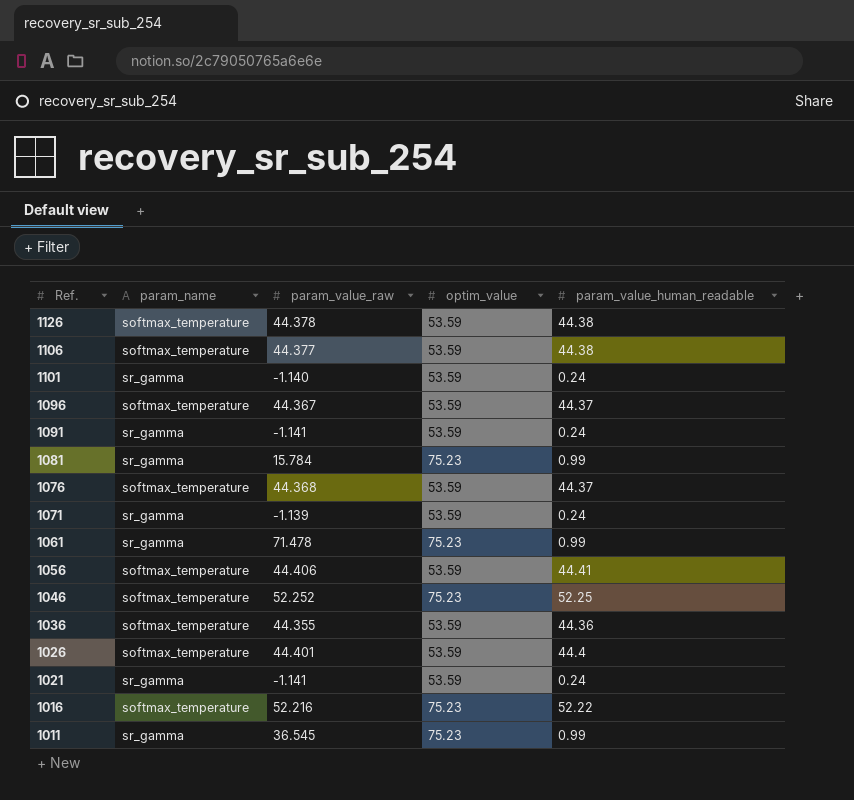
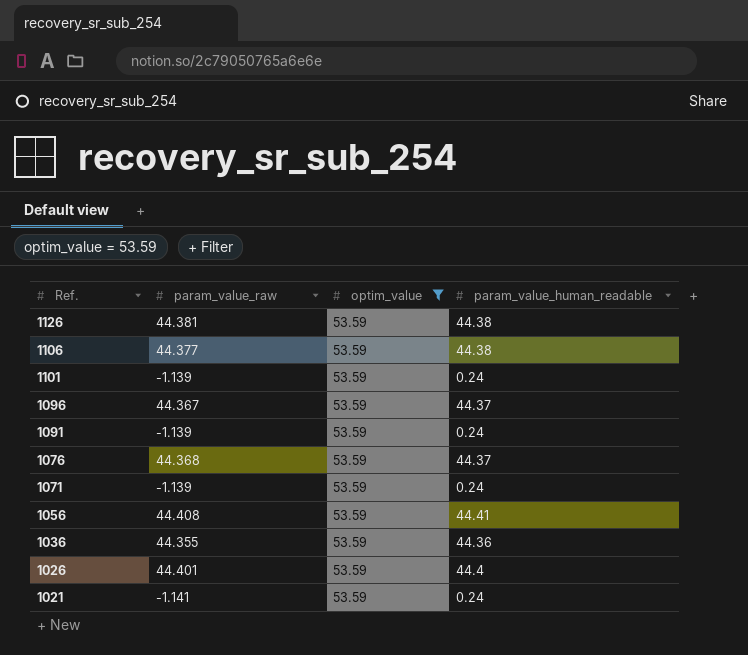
filter: none -> optim_value = 53.59
column param_name | position: 2 -> none
1126 | param_value_raw: 44.378 -> 44.381
1101 | param_value_raw: -1.140 -> -1.139
1091 | param_value_raw: -1.141 -> -1.139
1056 | param_value_raw: 44.406 -> 44.408

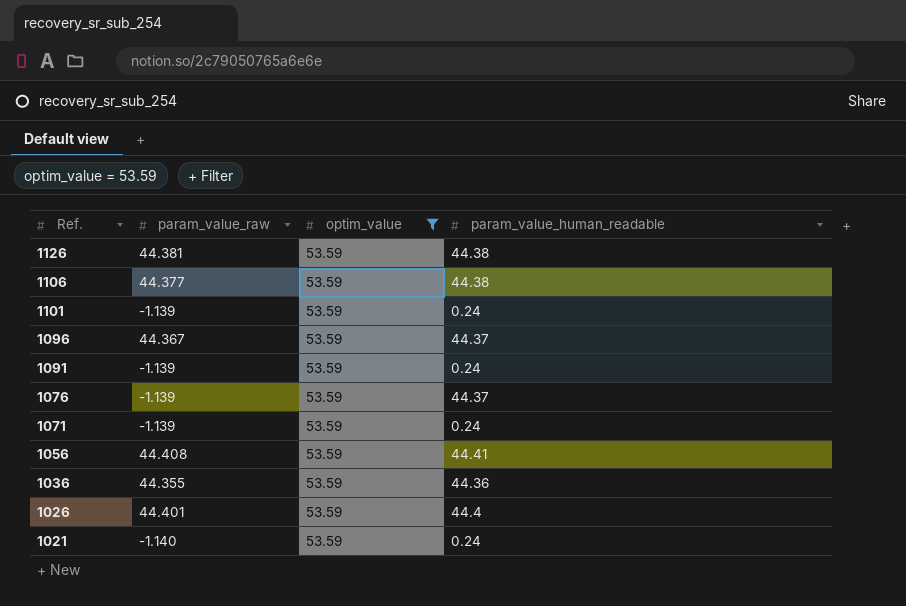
1076 | param_value_raw: 44.368 -> -1.139
1021 | param_value_raw: -1.141 -> -1.140

